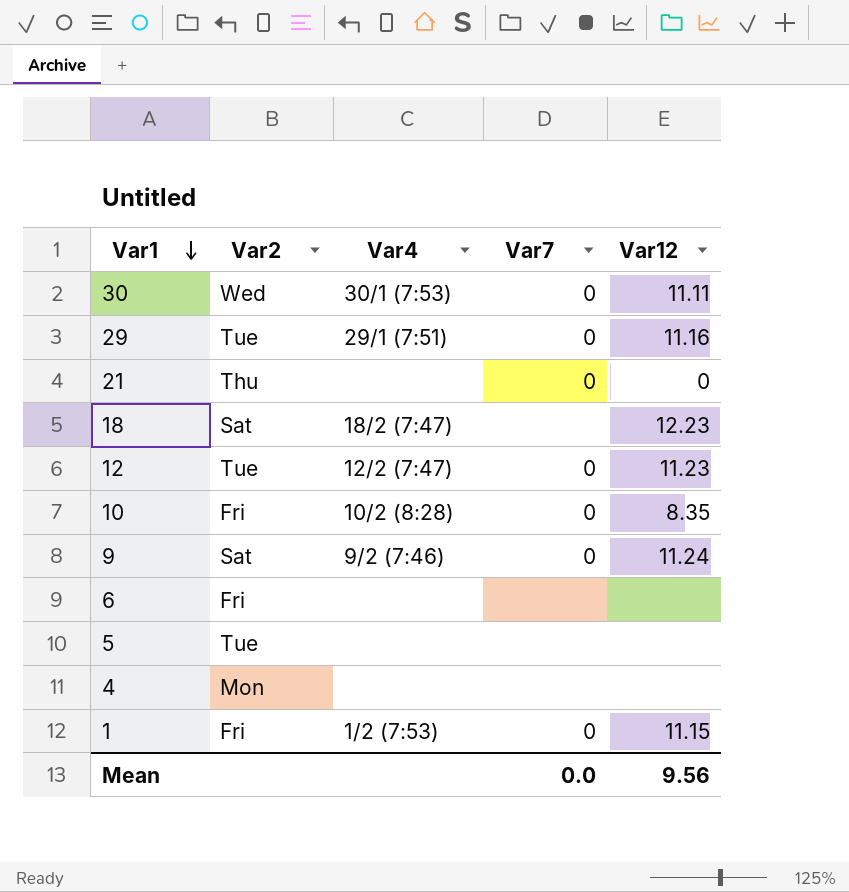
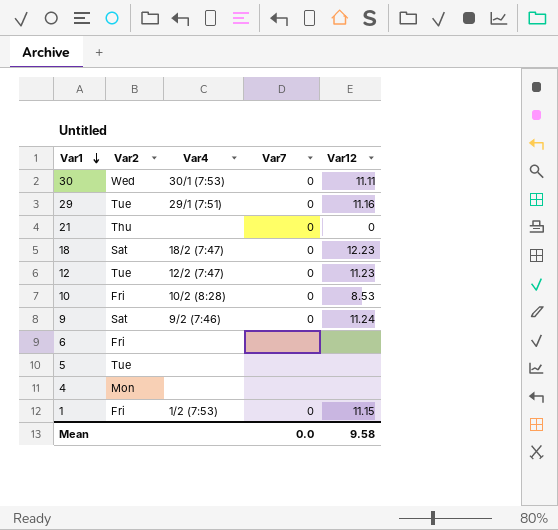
18 | Var7: none -> 0
10 | Var12: 8.35 -> 8.53
Mean | Var12: 9.56 -> 9.58

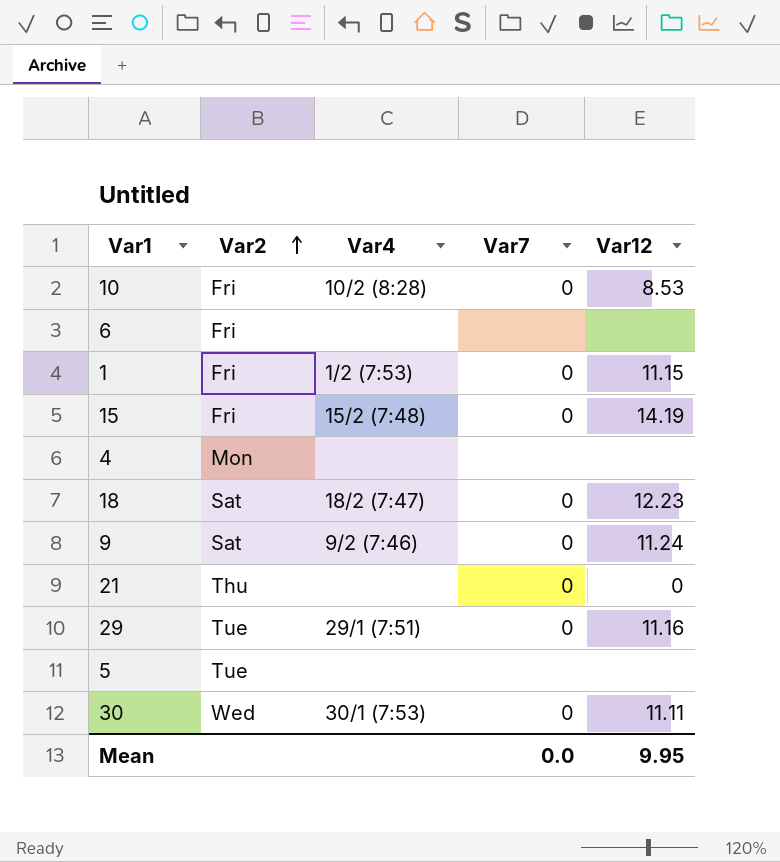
row order: Var1 descending -> Var2 ascending
row 12: Tue | 12/2 (7:47) | 0 | 11.23 -> none
row 15: none -> Fri | 15/2 (7:48) | 0 | 14.19
Mean | Var12: 9.58 -> 9.95

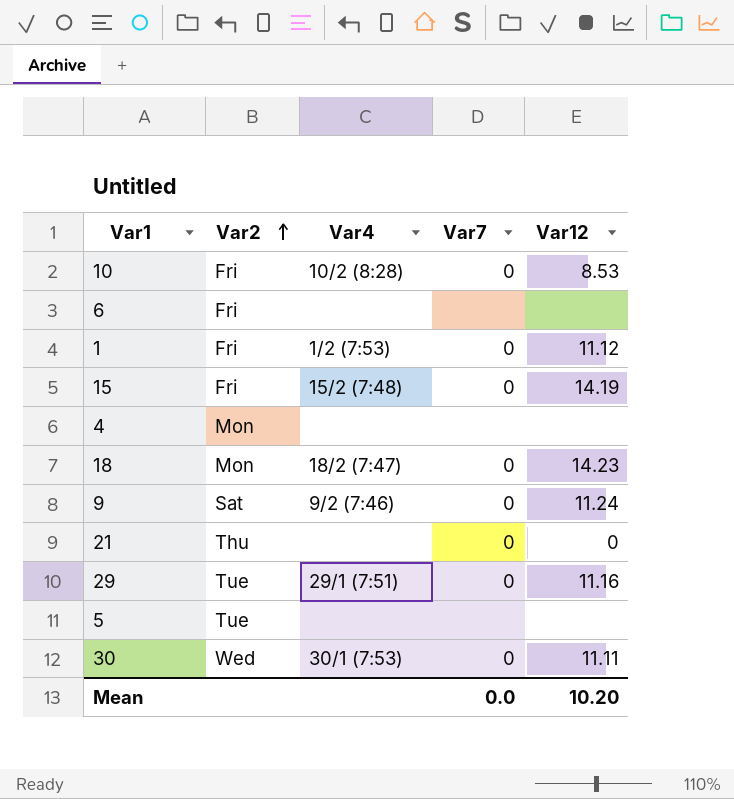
1 | Var12: 11.15 -> 11.12
18 | Var2: Sat -> Mon
18 | Var12: 12.23 -> 14.23
Mean | Var12: 9.95 -> 10.20

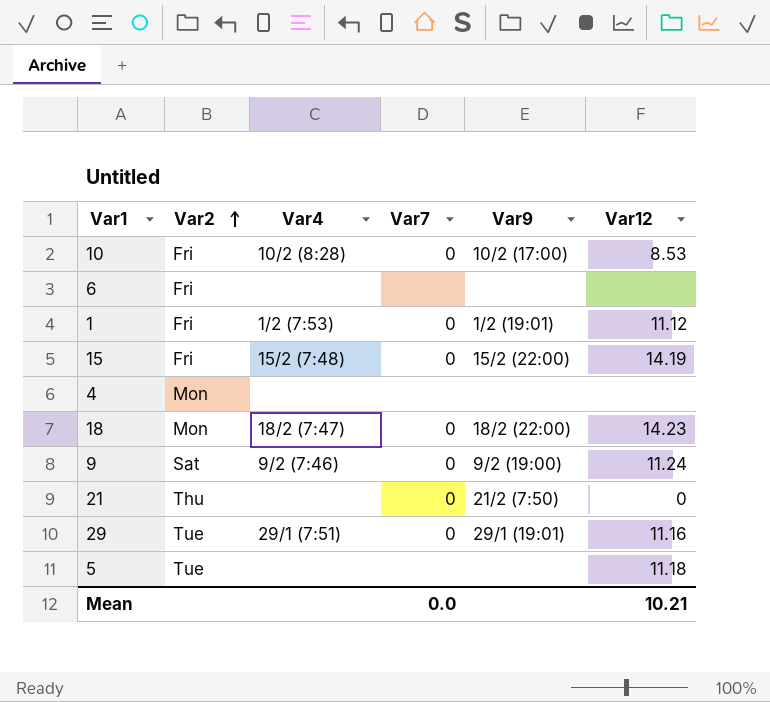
column Var9 | position: none -> 5
row 30: Wed | 30/1 (7:53) | 0 | 11.11 -> none
5 | Var12: none -> 11.18
Mean | Var12: 10.20 -> 10.21

